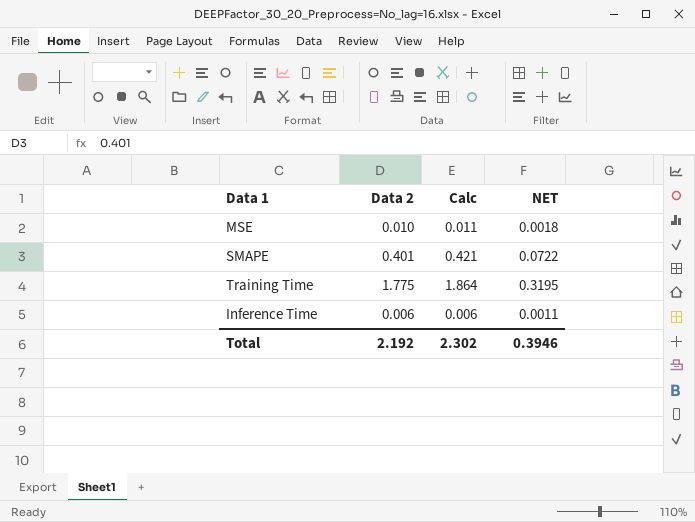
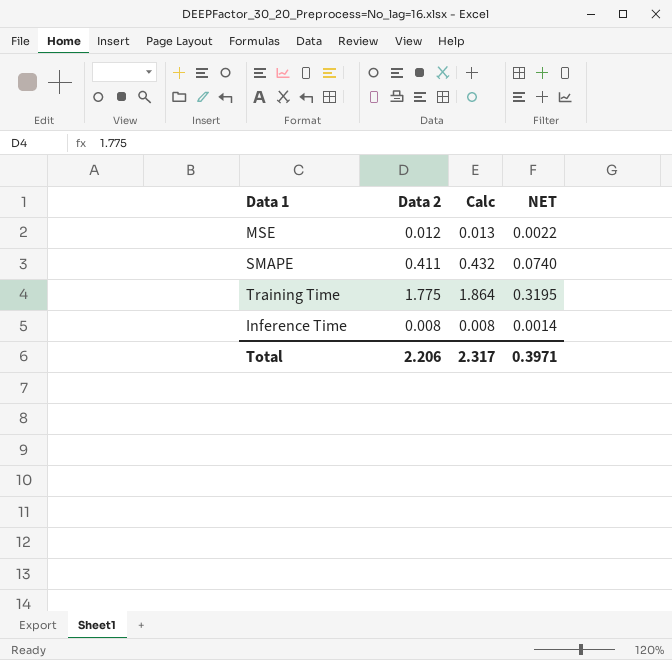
MSE | Data 2: 0.010 -> 0.012
MSE | Calc: 0.011 -> 0.013
MSE | NET: 0.0018 -> 0.0022
SMAPE | Data 2: 0.401 -> 0.411
SMAPE | Calc: 0.421 -> 0.432
SMAPE | NET: 0.0722 -> 0.0740
Inference Time | Data 2: 0.006 -> 0.008
Inference Time | Calc: 0.006 -> 0.008
Inference Time | NET: 0.0011 -> 0.0014
Total | Data 2: 2.192 -> 2.206
Total | Calc: 2.302 -> 2.317
Total | NET: 0.3946 -> 0.3971

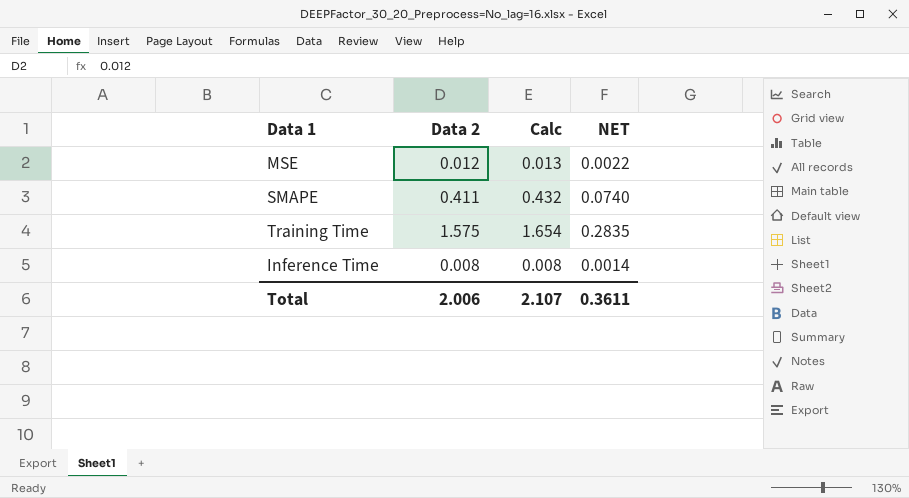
Training Time | Data 2: 1.775 -> 1.575
Training Time | Calc: 1.864 -> 1.654
Training Time | NET: 0.3195 -> 0.2835
Total | Data 2: 2.206 -> 2.006
Total | Calc: 2.317 -> 2.107
Total | NET: 0.3971 -> 0.3611

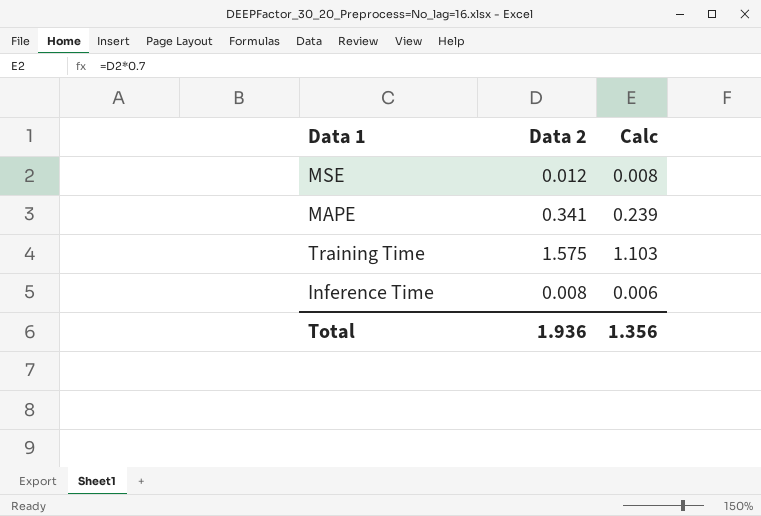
column NET | formula: [Data 2] * 0.18 -> none
column Calc | formula: [Data 2] * 1.05 -> [Data 2] * 0.7
row SMAPE: 0.411 | 0.432 | 0.0740 -> none
row MAPE: none -> 0.341 | 0.239
Total | Data 2: 2.006 -> 1.936
Total | Calc: 2.107 -> 1.356

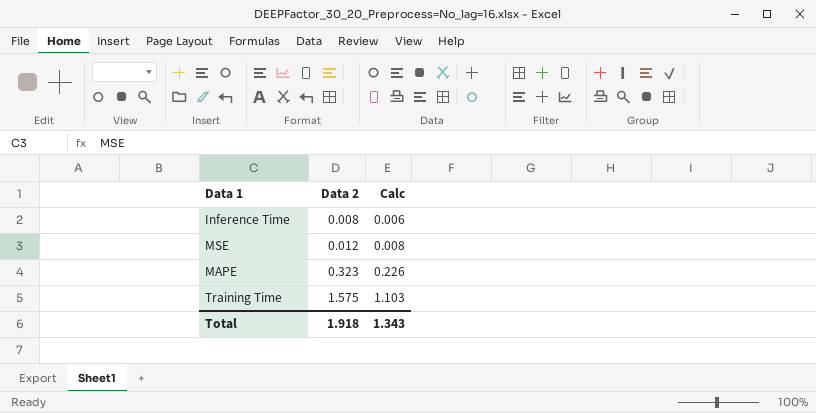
row order: none -> Data 2 ascending
MAPE | Data 2: 0.341 -> 0.323
MAPE | Calc: 0.239 -> 0.226
Total | Data 2: 1.936 -> 1.918
Total | Calc: 1.356 -> 1.343

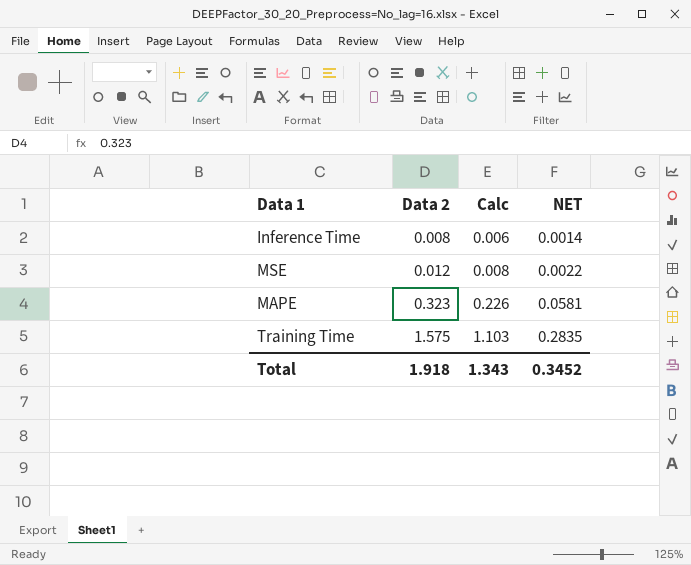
column NET | formula: none -> [Data 2] * 0.18

